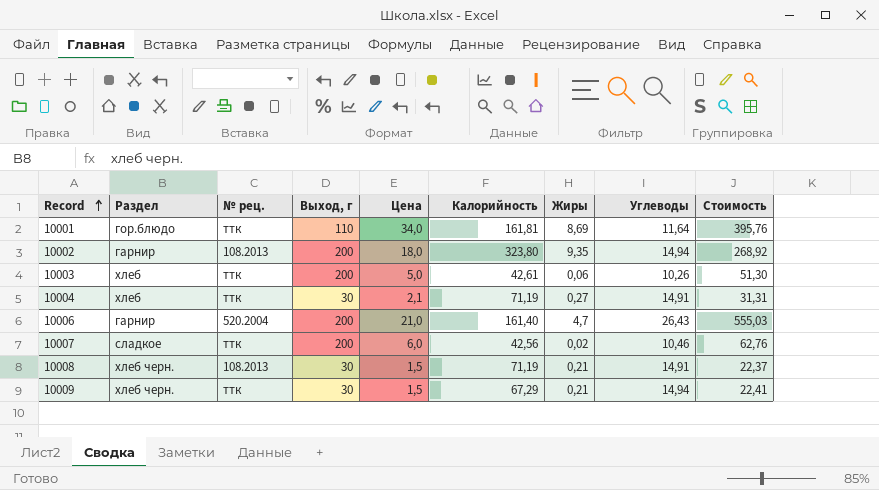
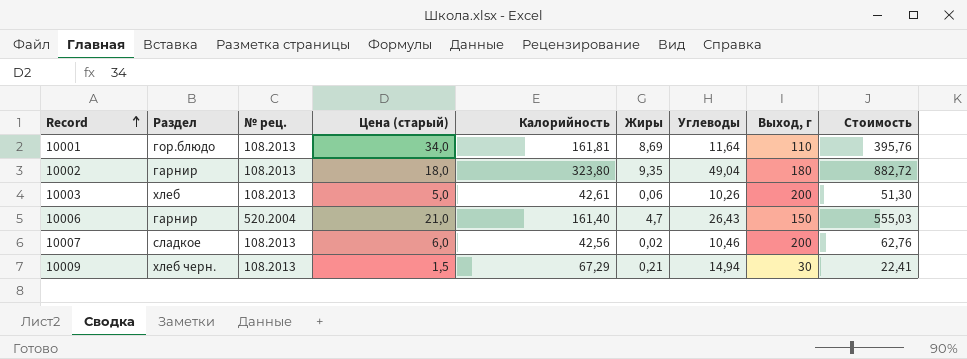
column name: Цена -> Цена (старый)
column Выход, г | position: 4 -> 8
row 10004: хлеб | ттк | 30 | 2,1 | 71,19 | 0,27 | 14,91 | 31,31 -> none
row 10008: хлеб черн. | 108.2013 | 30 | 1,5 | 71,19 | 0,21 | 14,91 | 22,37 -> none
10001 | № рец.: ттк -> 108.2013
10002 | Углеводы: 14,94 -> 49,04
10002 | Выход, г: 200 -> 180
10002 | Стоимость: 268,92 -> 882,72
10003 | № рец.: ттк -> 108.2013
10006 | Выход, г: 200 -> 150
10007 | № рец.: ттк -> 108.2013
10009 | № рец.: ттк -> 108.2013

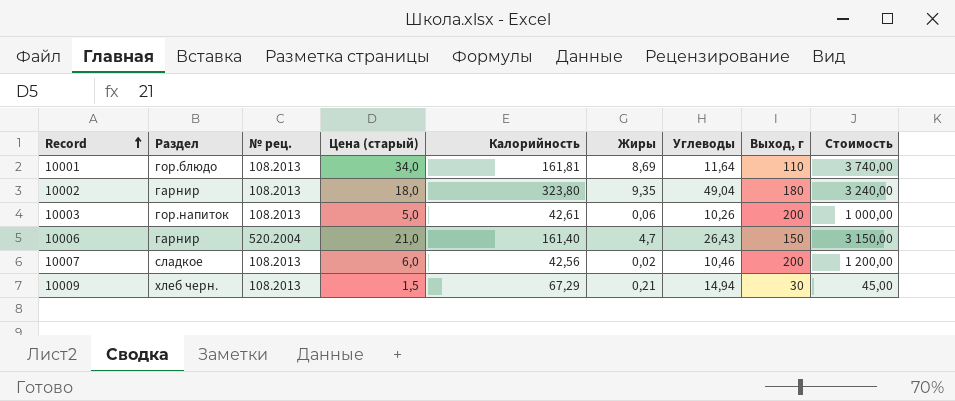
column Стоимость | formula: [Цена (старый)] * [Углеводы] -> [Цена (старый)] * [Выход, г]
10003 | Раздел: хлеб -> гор.напиток

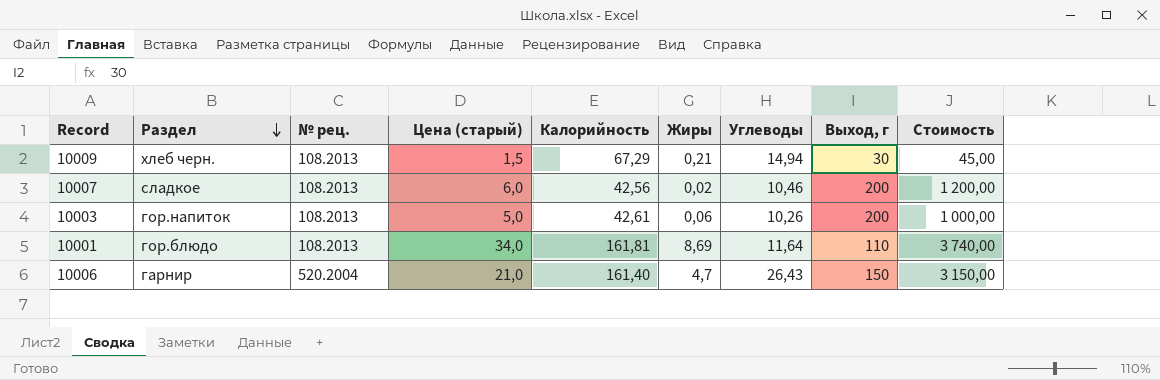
row order: Record ascending -> Раздел descending
row 10002: гарнир | 108.2013 | 18,0 | 323,80 | 9,35 | 49,04 | 180 | 3 240,00 -> none

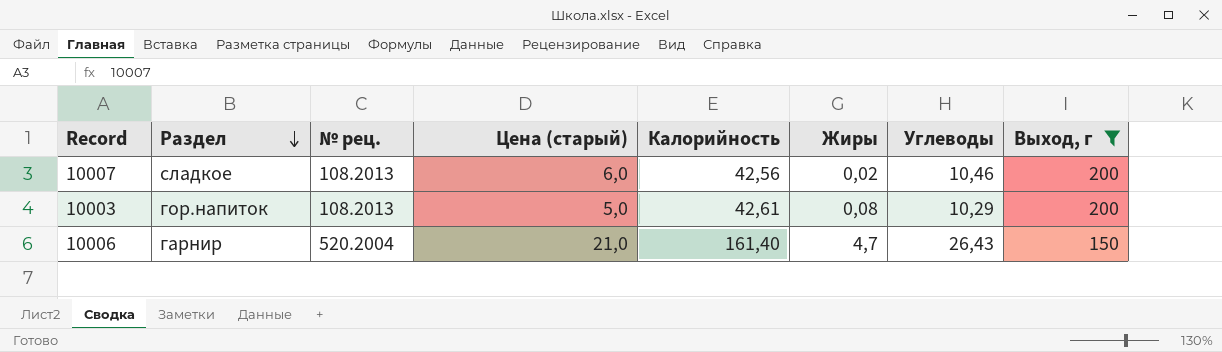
filter: none -> Выход, г >= 150
column Стоимость | formula: [Цена (старый)] * [Выход, г] -> none
10003 | Жиры: 0,06 -> 0,08
10003 | Углеводы: 10,26 -> 10,29

